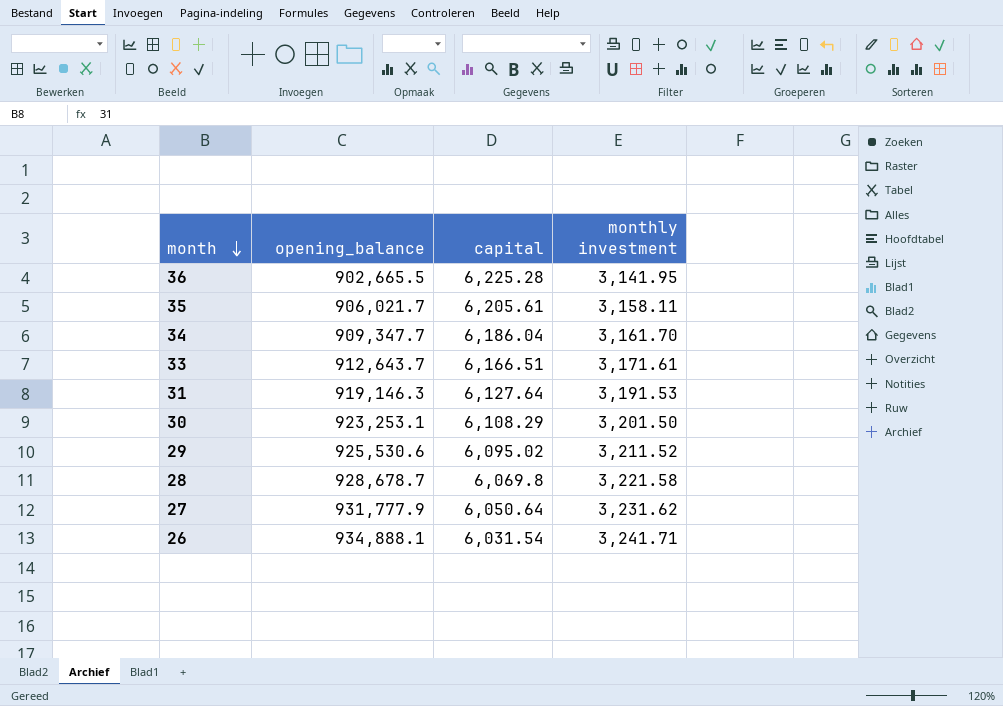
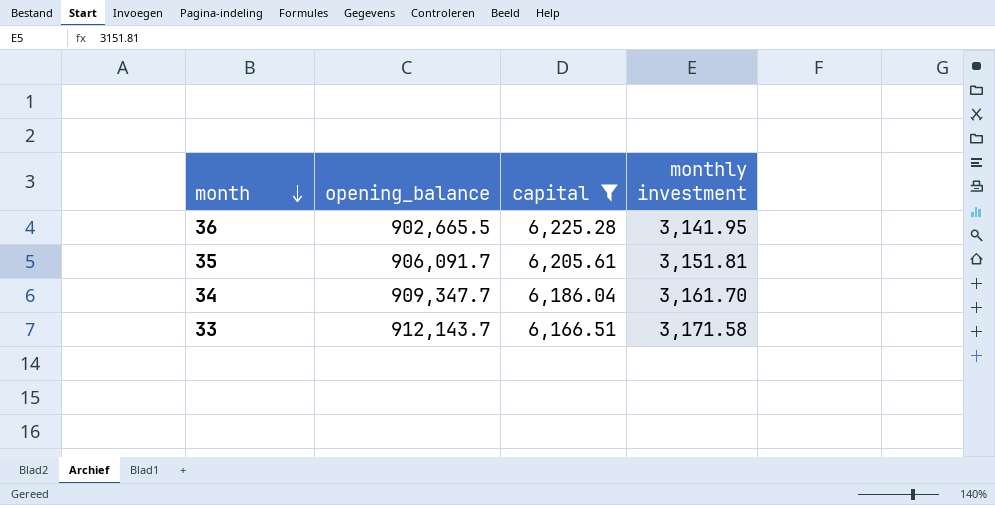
filter: none -> capital >= 6,166.51
35 | opening_balance: 906,021.7 -> 906,091.7
35 | monthly investment: 3,158.11 -> 3,151.81
33 | opening_balance: 912,643.7 -> 912,143.7
33 | monthly investment: 3,171.61 -> 3,171.58

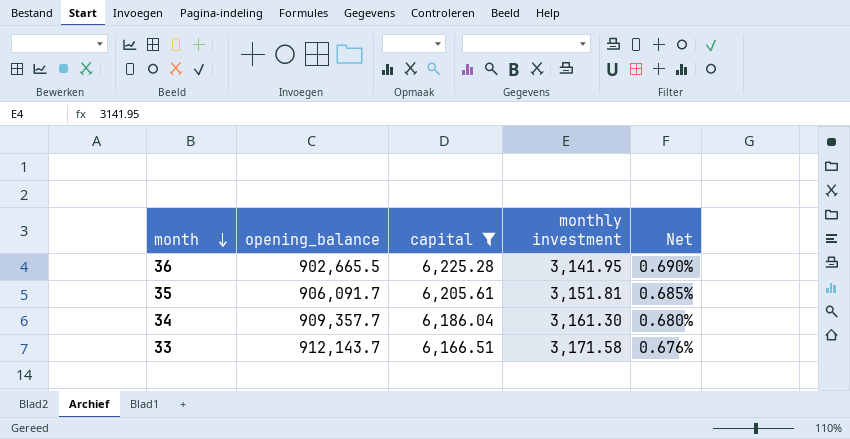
column Net | formula: none -> [capital] / [opening_balance]
34 | opening_balance: 909,347.7 -> 909,357.7
34 | monthly investment: 3,161.70 -> 3,161.30

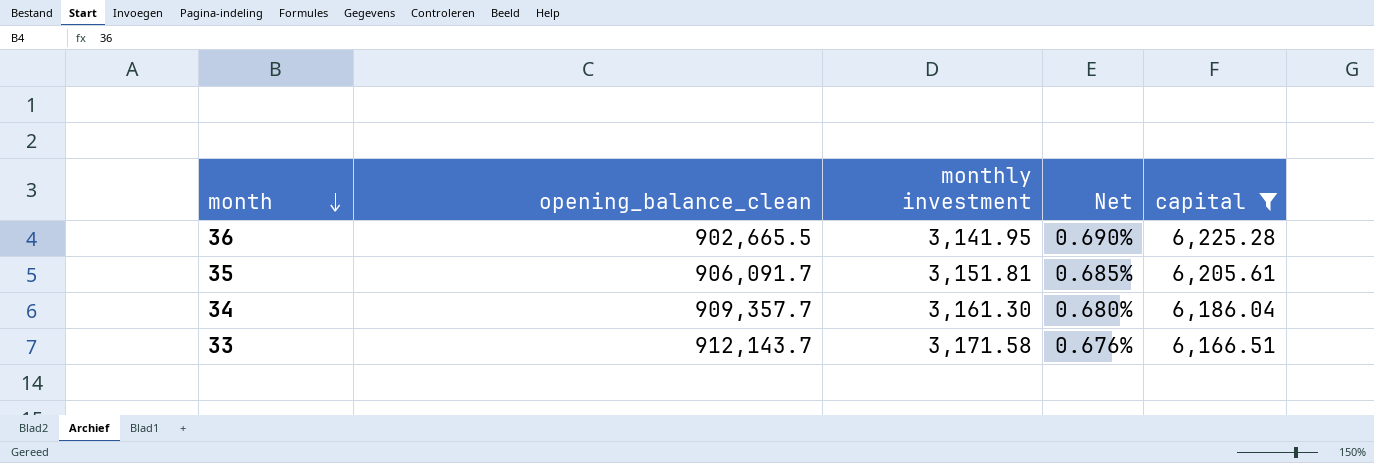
column name: opening_balance -> opening_balance_clean
column capital | position: 3 -> 5

